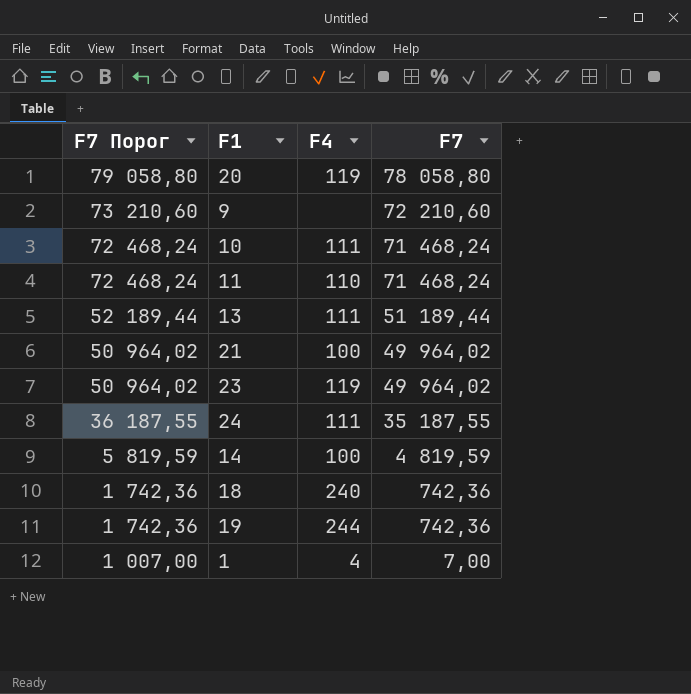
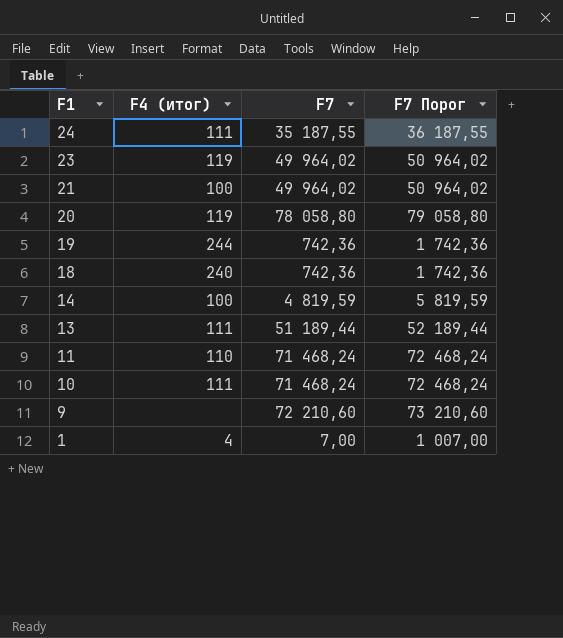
row order: F7 Порог descending -> F1 descending
column name: F4 -> F4 (итог)
column F7 Порог | position: 1 -> 4

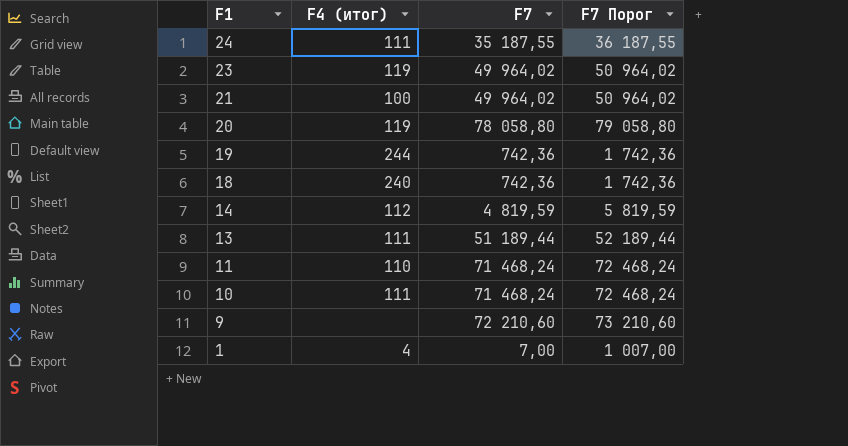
14 | F4 (итог): 100 -> 112

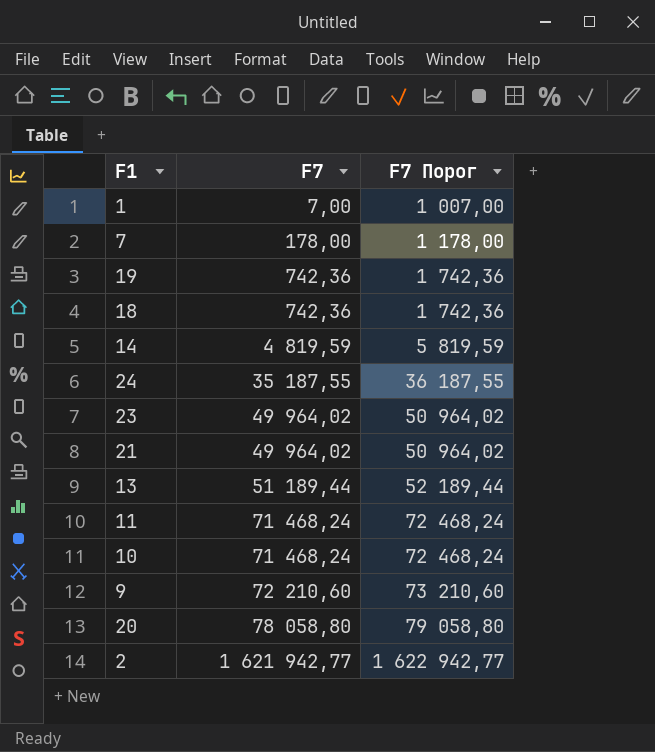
row order: F1 descending -> F7 ascending
column F4 (итог) | position: 2 -> none
row 7: none -> 178,00 | 1 178,00
row 2: none -> 1 621 942,77 | 1 622 942,77

